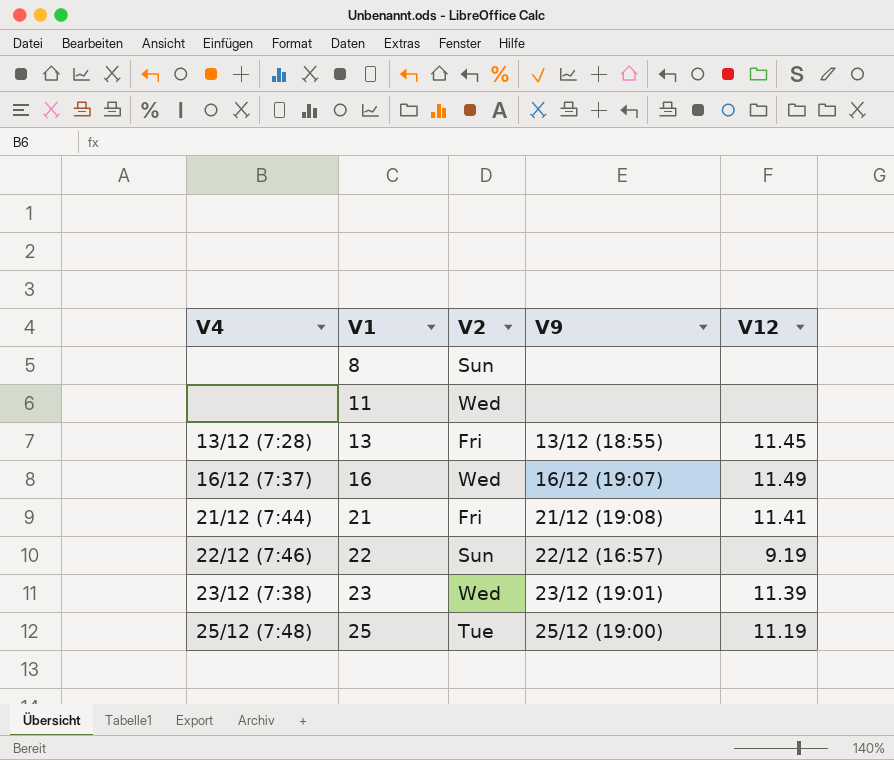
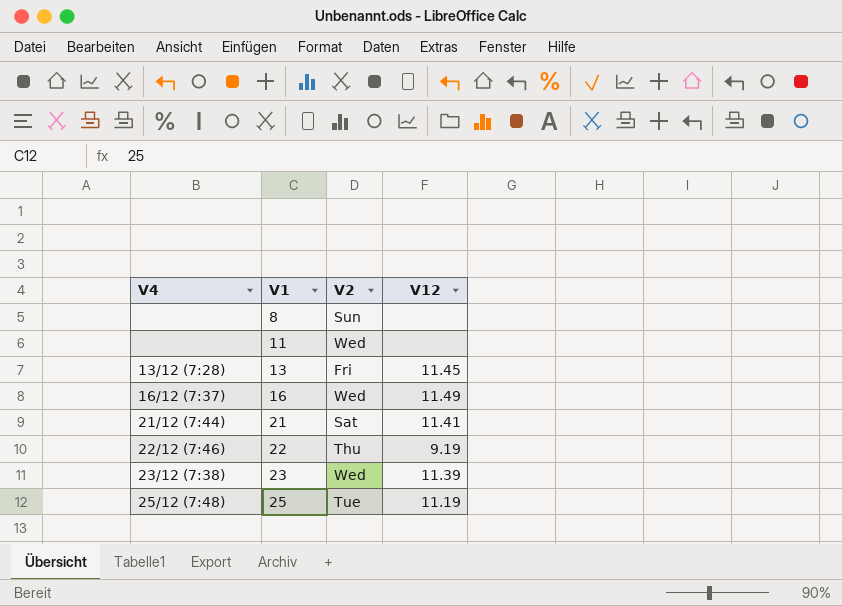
column V9 | position: 4 -> none
21 | V2: Fri -> Sat
22 | V2: Sun -> Thu

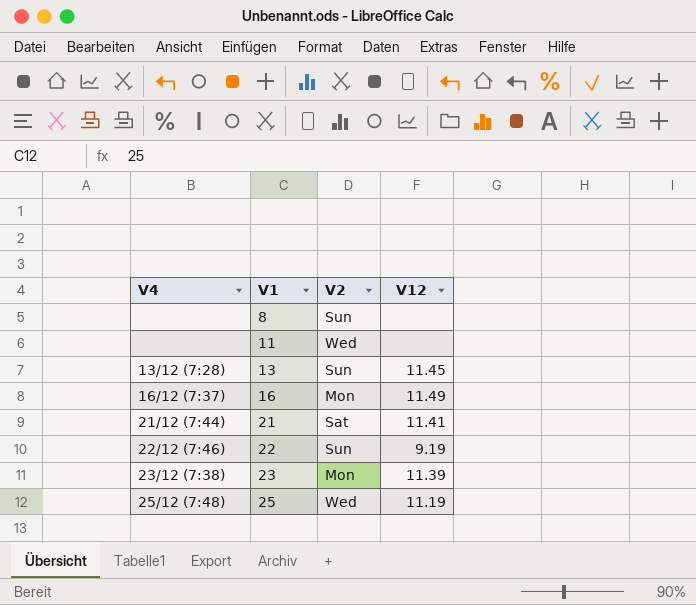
13 | V2: Fri -> Sun
16 | V2: Wed -> Mon
22 | V2: Thu -> Sun
23 | V2: Wed -> Mon
25 | V2: Tue -> Wed

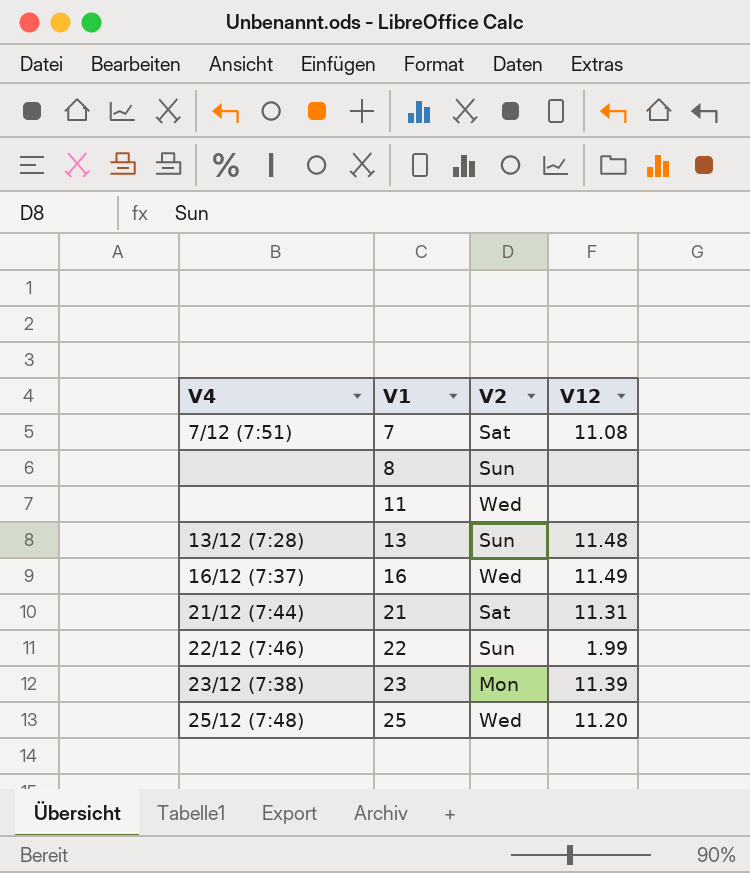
row 7: none -> 7/12 (7:51) | Sat | 11.08
13 | V12: 11.45 -> 11.48
16 | V2: Mon -> Wed
21 | V12: 11.41 -> 11.31
22 | V12: 9.19 -> 1.99
25 | V12: 11.19 -> 11.20

